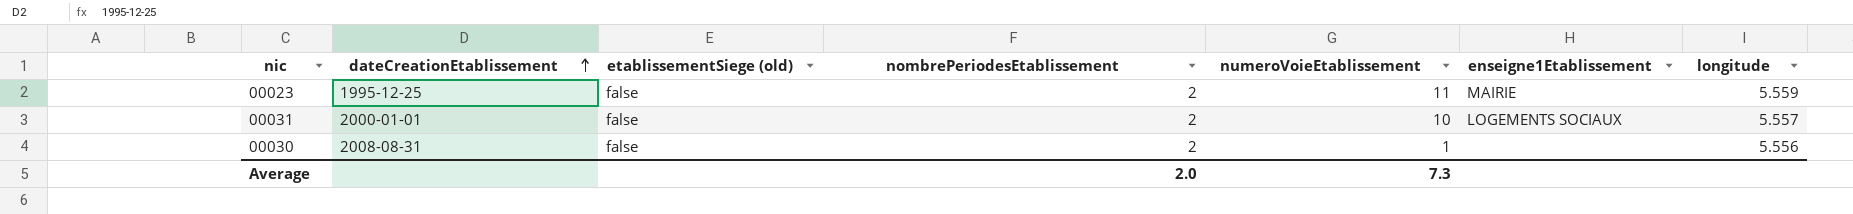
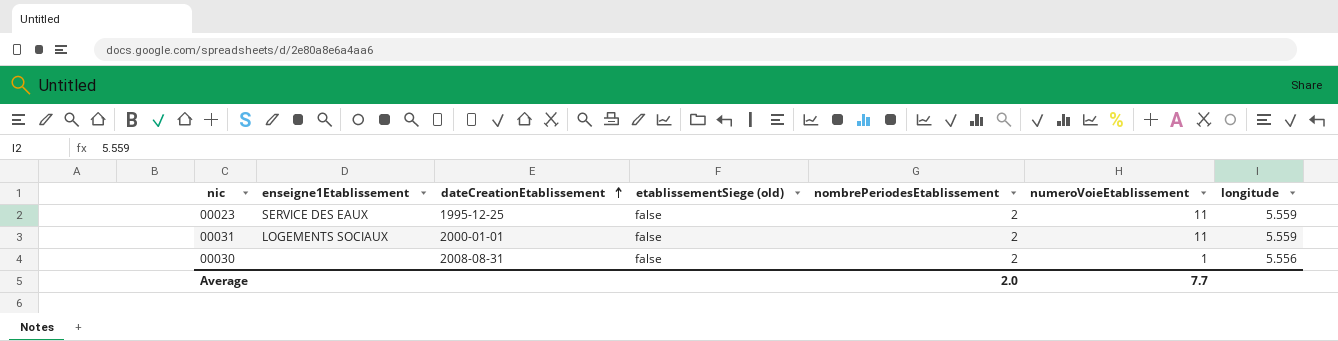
column enseigne1Etablissement | position: 6 -> 2
00023 | enseigne1Etablissement: MAIRIE -> SERVICE DES EAUX
00031 | numeroVoieEtablissement: 10 -> 11
00031 | longitude: 5.557 -> 5.559
Average | numeroVoieEtablissement: 7.3 -> 7.7

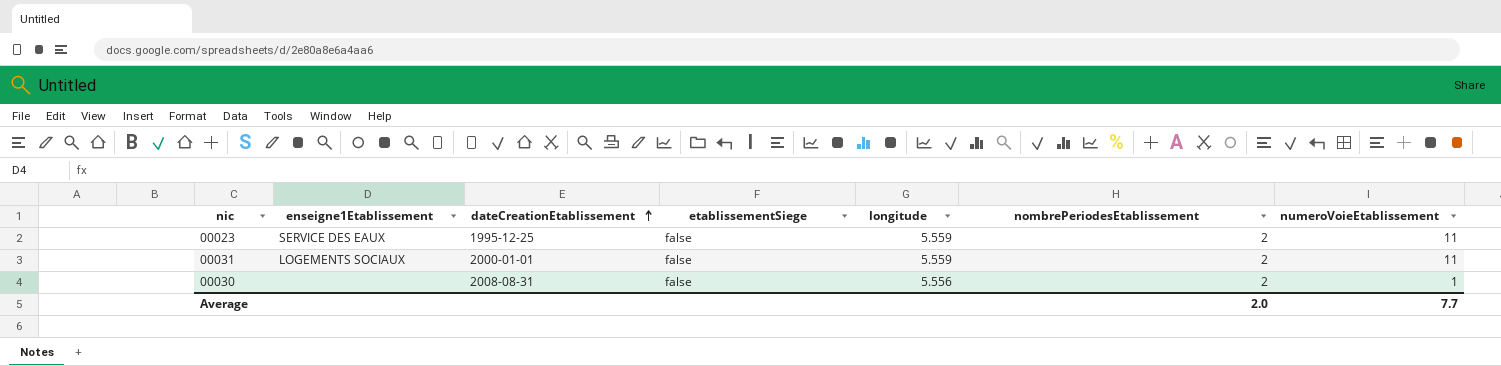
column name: etablissementSiege (old) -> etablissementSiege
column longitude | position: 7 -> 5

